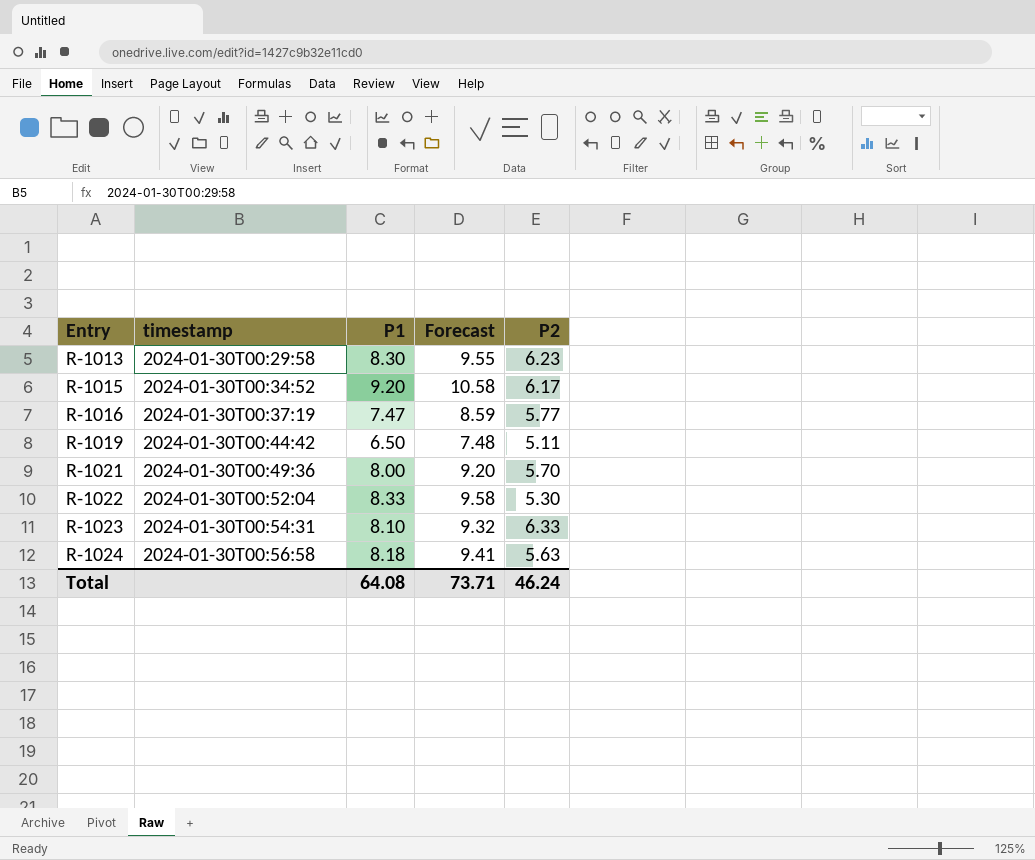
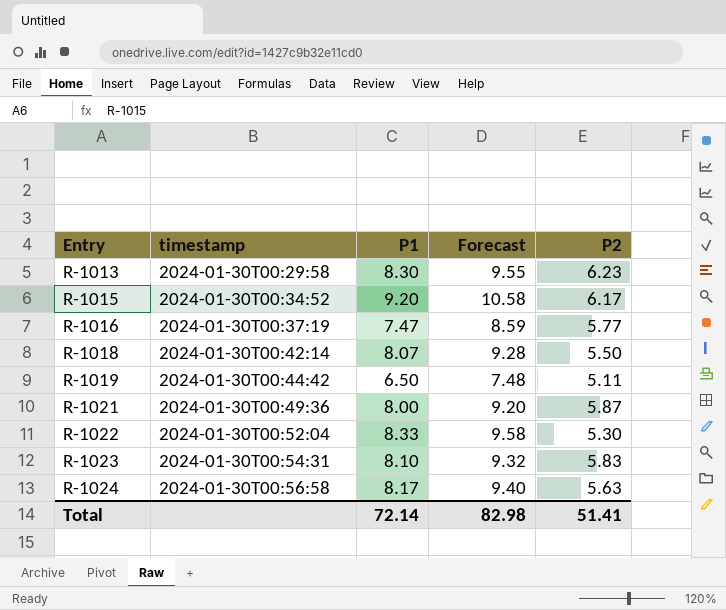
row R-1018: none -> 2024-01-30T00:42:14 | 8.07 | 9.28 | 5.50
R-1021 | P2: 5.70 -> 5.87
R-1023 | P2: 6.33 -> 5.83
R-1024 | P1: 8.18 -> 8.17
R-1024 | Forecast: 9.41 -> 9.40
Total | P1: 64.08 -> 72.14
Total | Forecast: 73.71 -> 82.98
Total | P2: 46.24 -> 51.41

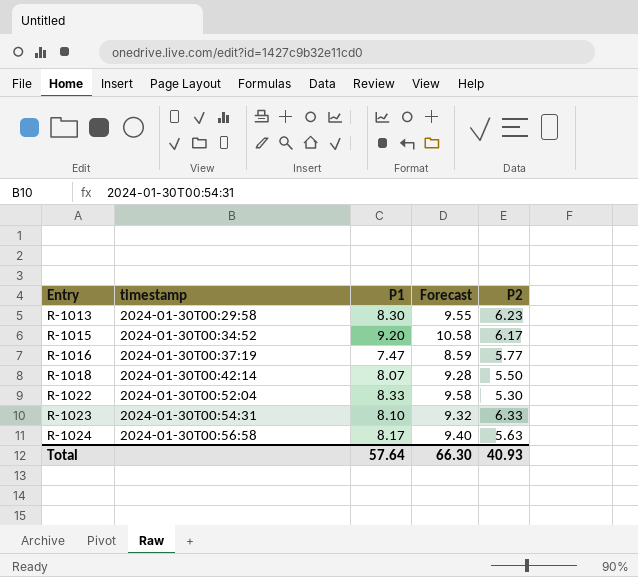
row R-1019: 2024-01-30T00:44:42 | 6.50 | 7.48 | 5.11 -> none
row R-1021: 2024-01-30T00:49:36 | 8.00 | 9.20 | 5.87 -> none
R-1023 | P2: 5.83 -> 6.33
Total | P1: 72.14 -> 57.64
Total | Forecast: 82.98 -> 66.30
Total | P2: 51.41 -> 40.93

